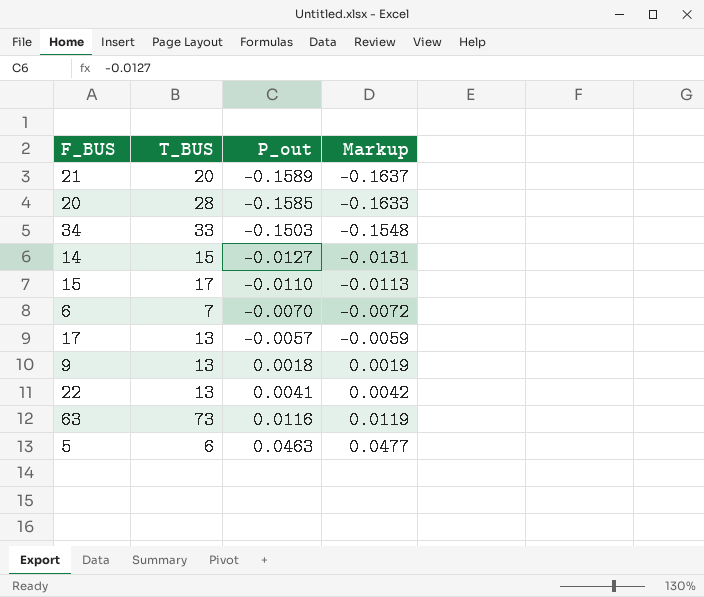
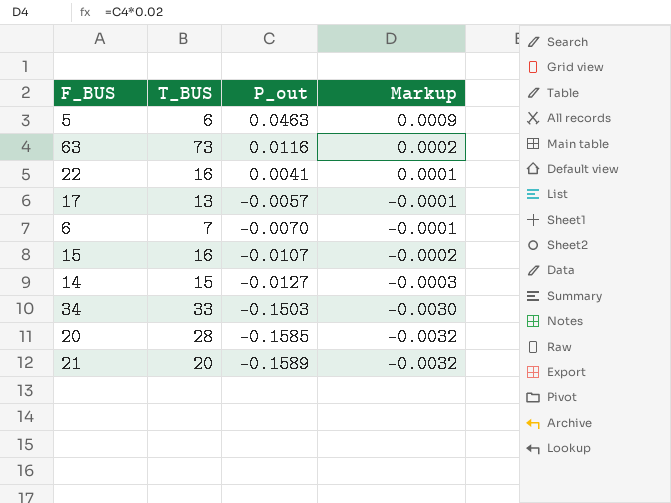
row order: P_out ascending -> P_out descending
column Markup | formula: [P_out] * 1.03 -> [P_out] * 0.02
row 9: 13 | 0.0018 | 0.0019 -> none
22 | T_BUS: 13 -> 16
15 | T_BUS: 17 -> 16
15 | P_out: -0.0110 -> -0.0107

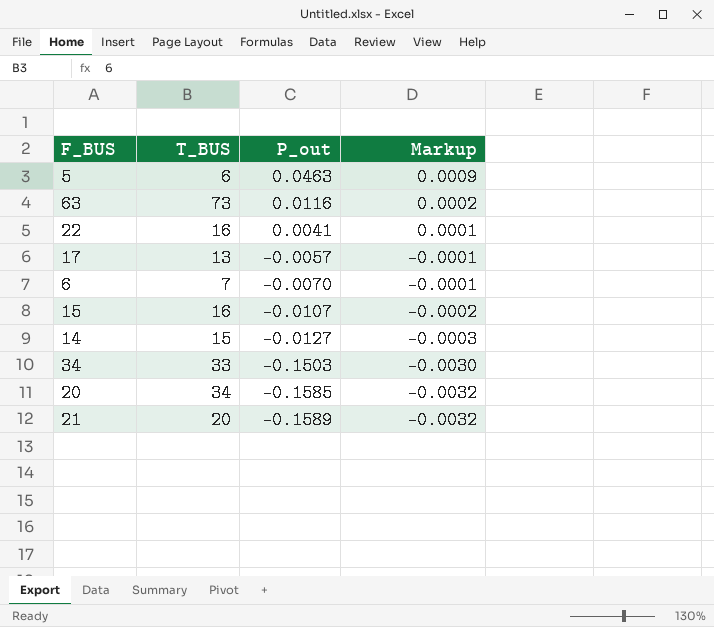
20 | T_BUS: 28 -> 34

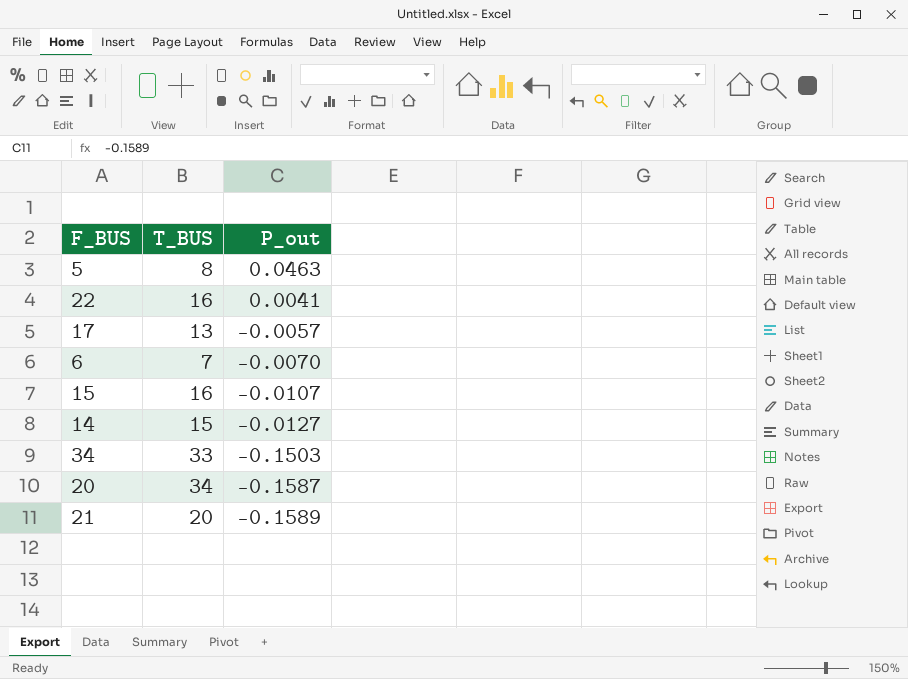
column Markup | formula: [P_out] * 0.02 -> none
row 63: 73 | 0.0116 | 0.0002 -> none
5 | T_BUS: 6 -> 8
20 | P_out: -0.1585 -> -0.1587

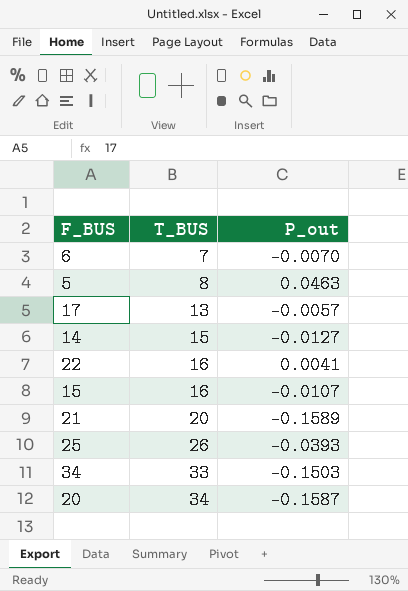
row order: P_out descending -> T_BUS ascending
row 25: none -> 26 | -0.0393

